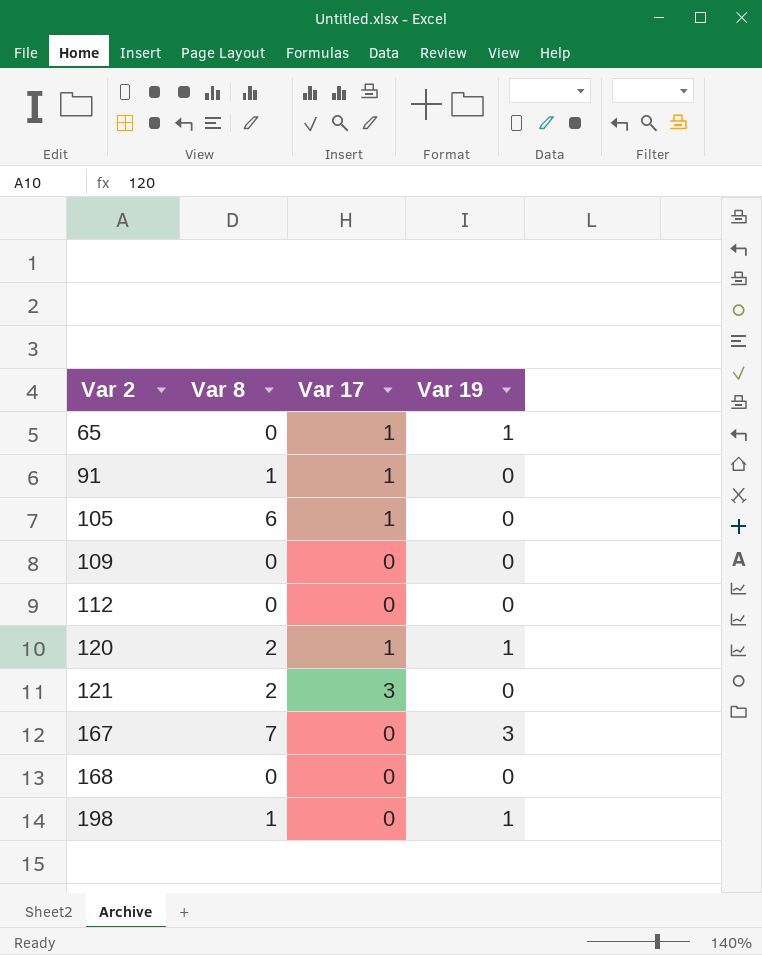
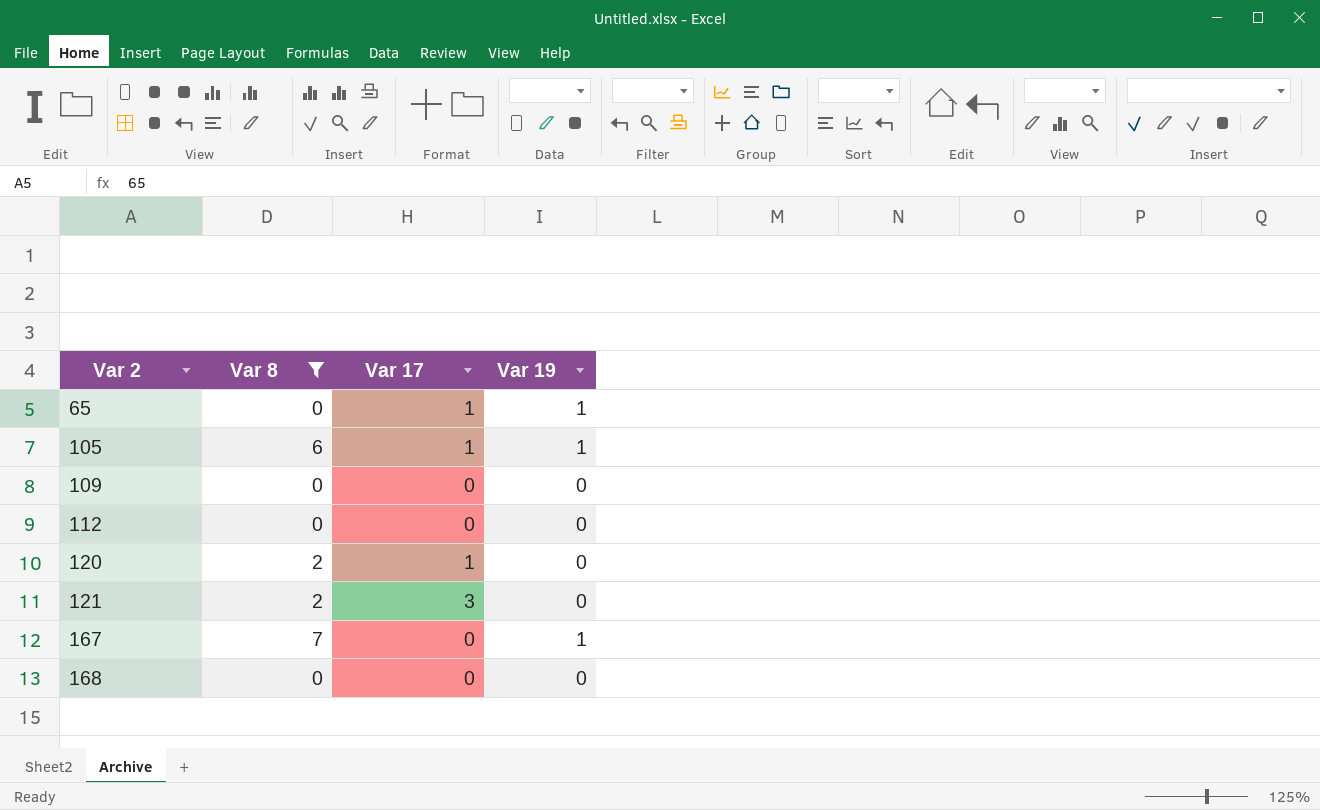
filter: none -> Var 8 != 1
105 | Var 19: 0 -> 1
120 | Var 19: 1 -> 0
167 | Var 19: 3 -> 1

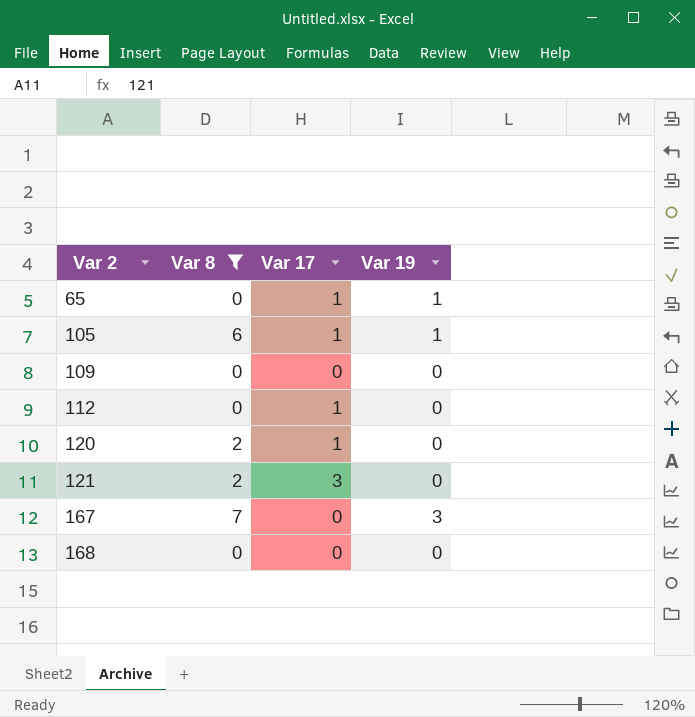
112 | Var 17: 0 -> 1
167 | Var 19: 1 -> 3

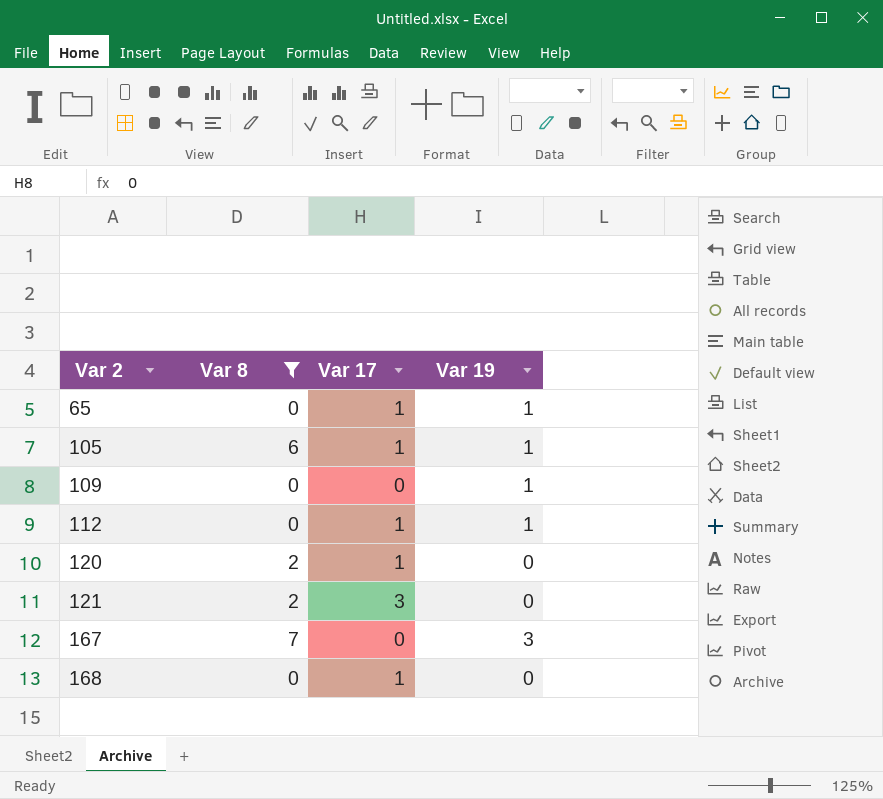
109 | Var 19: 0 -> 1
112 | Var 19: 0 -> 1
168 | Var 17: 0 -> 1

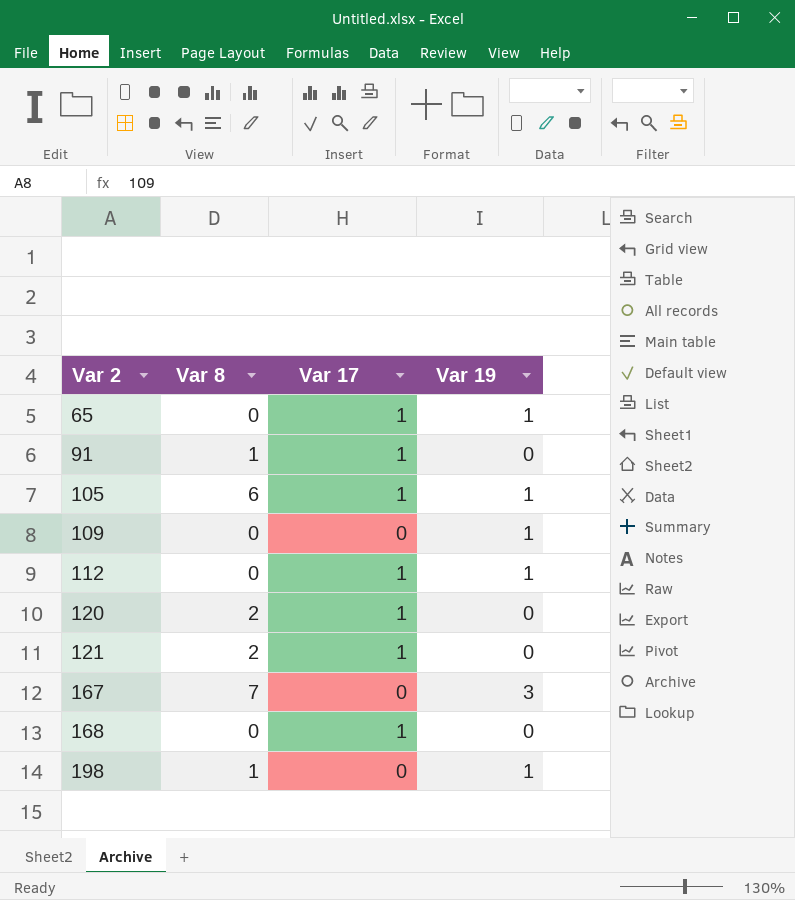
filter: Var 8 != 1 -> none
121 | Var 17: 3 -> 1

